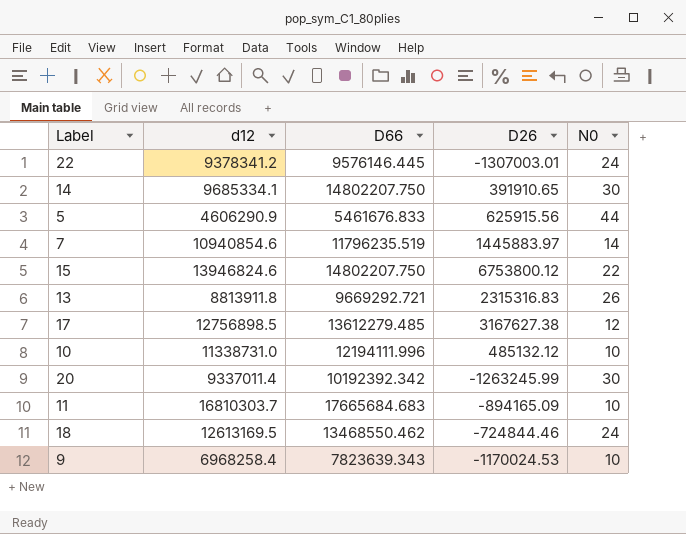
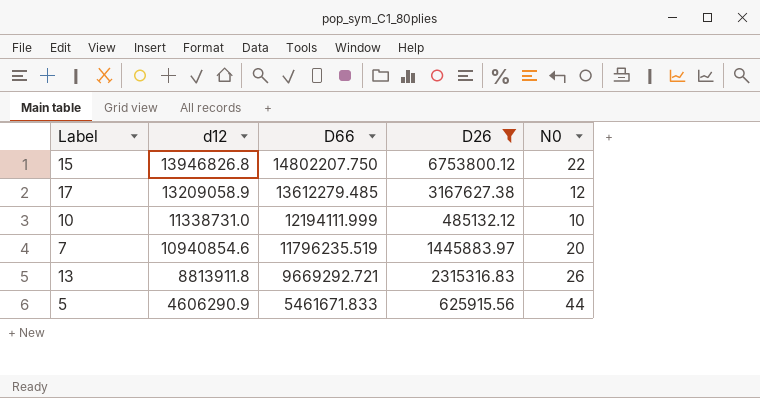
filter: none -> D26 >= 485132.12
row order: none -> d12 descending
15 | d12: 13946824.6 -> 13946826.8
17 | d12: 12756898.5 -> 13209058.9
10 | D66: 12194111.996 -> 12194111.999
7 | N0: 14 -> 20
5 | D66: 5461676.833 -> 5461671.833

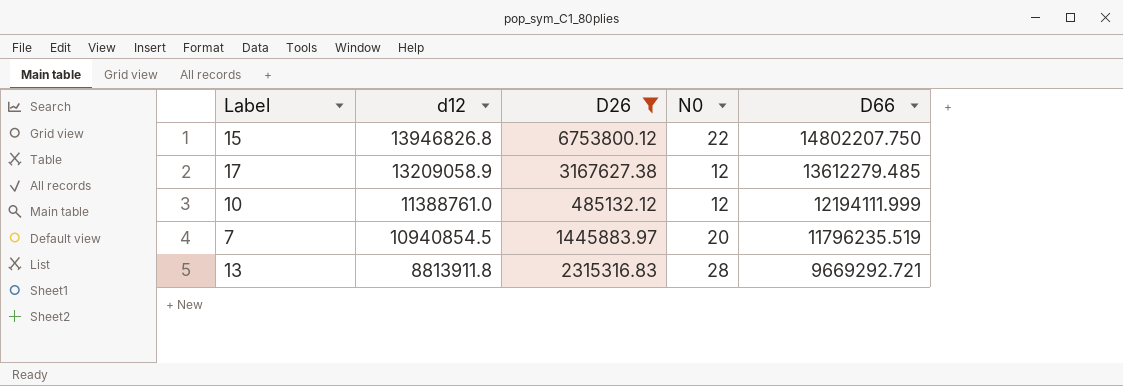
column D66 | position: 3 -> 5
row 5: 4606290.9 | 5461671.833 | 625915.56 | 44 -> none
10 | d12: 11338731.0 -> 11388761.0
10 | N0: 10 -> 12
7 | d12: 10940854.6 -> 10940854.5
13 | N0: 26 -> 28

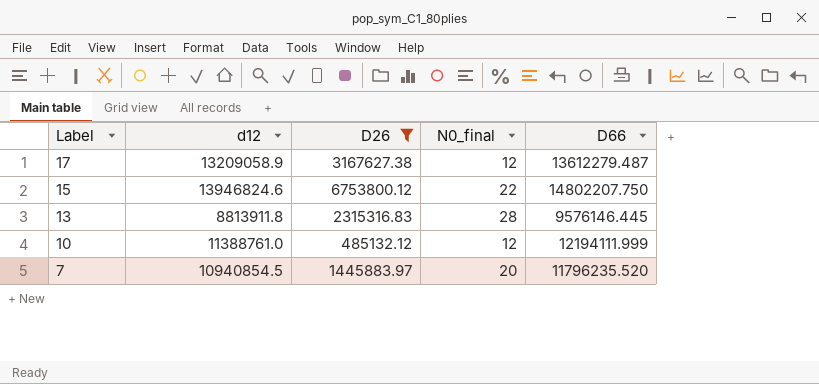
row order: d12 descending -> Label descending
column name: N0 -> N0_final
17 | D66: 13612279.485 -> 13612279.487
15 | d12: 13946826.8 -> 13946824.6
13 | D66: 9669292.721 -> 9576146.445
7 | D66: 11796235.519 -> 11796235.520

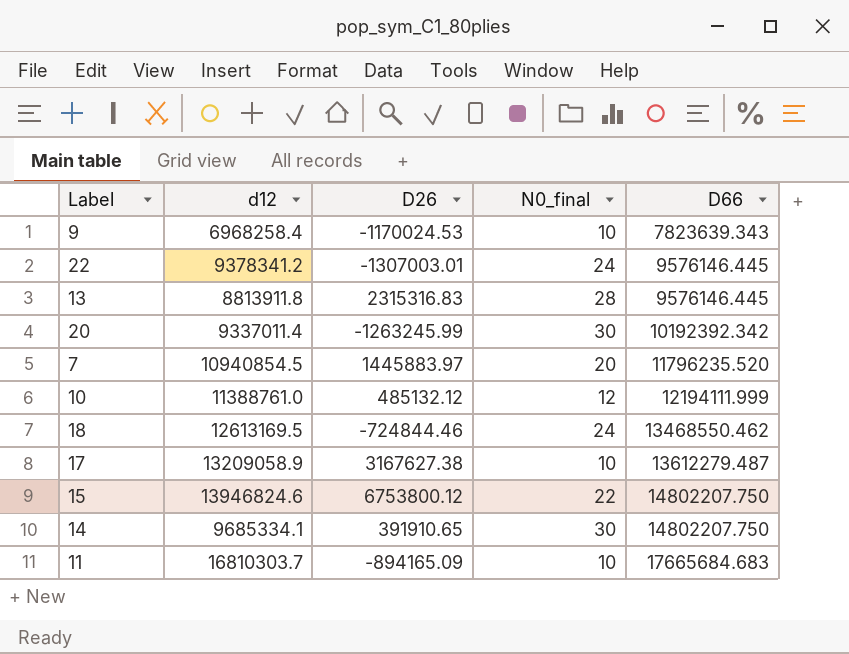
filter: D26 >= 485132.12 -> none
row order: Label descending -> D66 ascending
17 | N0_final: 12 -> 10

